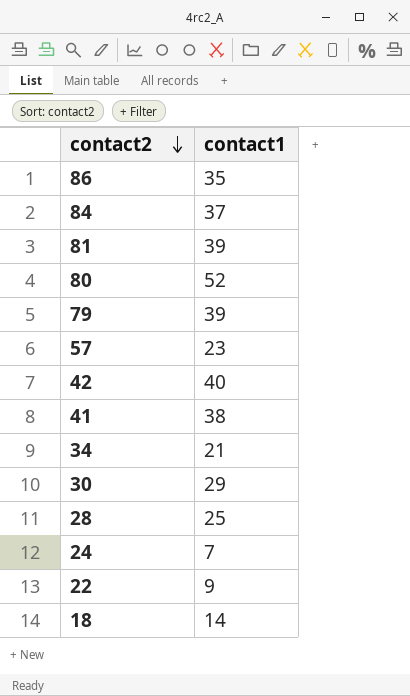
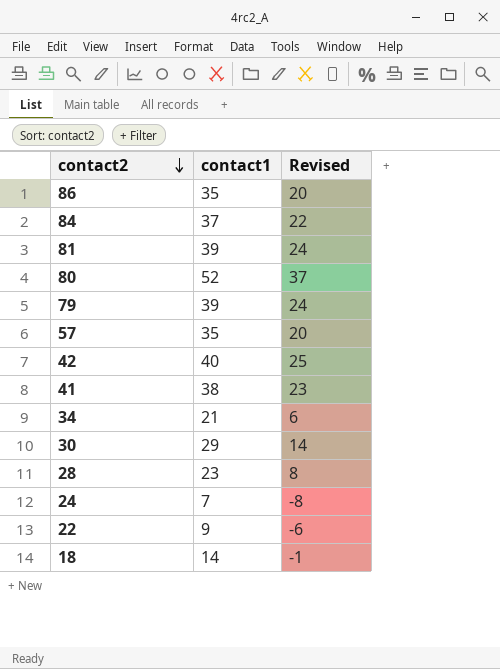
column Revised | formula: none -> [contact1] - 15
57 | contact1: 23 -> 35
28 | contact1: 25 -> 23

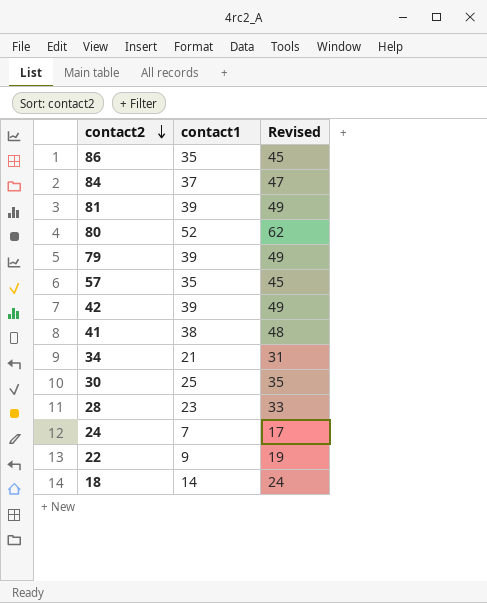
column Revised | formula: [contact1] - 15 -> [contact1] + 10
42 | contact1: 40 -> 39
30 | contact1: 29 -> 25

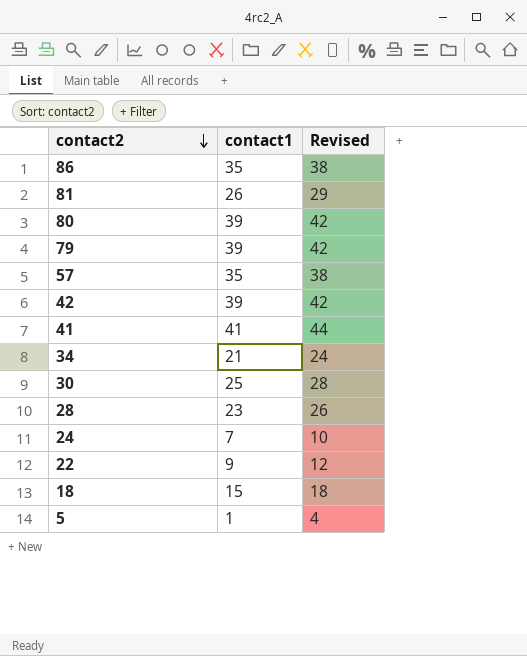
column Revised | formula: [contact1] + 10 -> [contact1] + 3
row 84: 37 | 47 -> none
81 | contact1: 39 -> 26
80 | contact1: 52 -> 39
41 | contact1: 38 -> 41
18 | contact1: 14 -> 15
row 5: none -> 1 | 4

